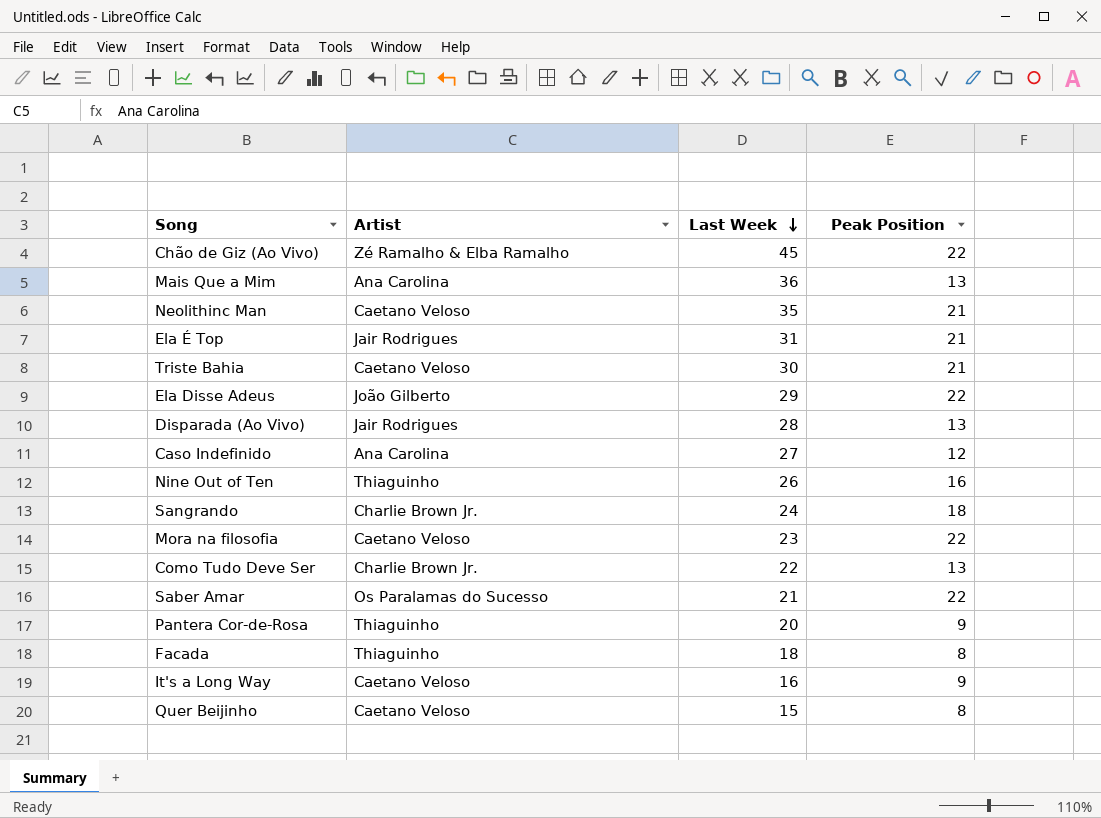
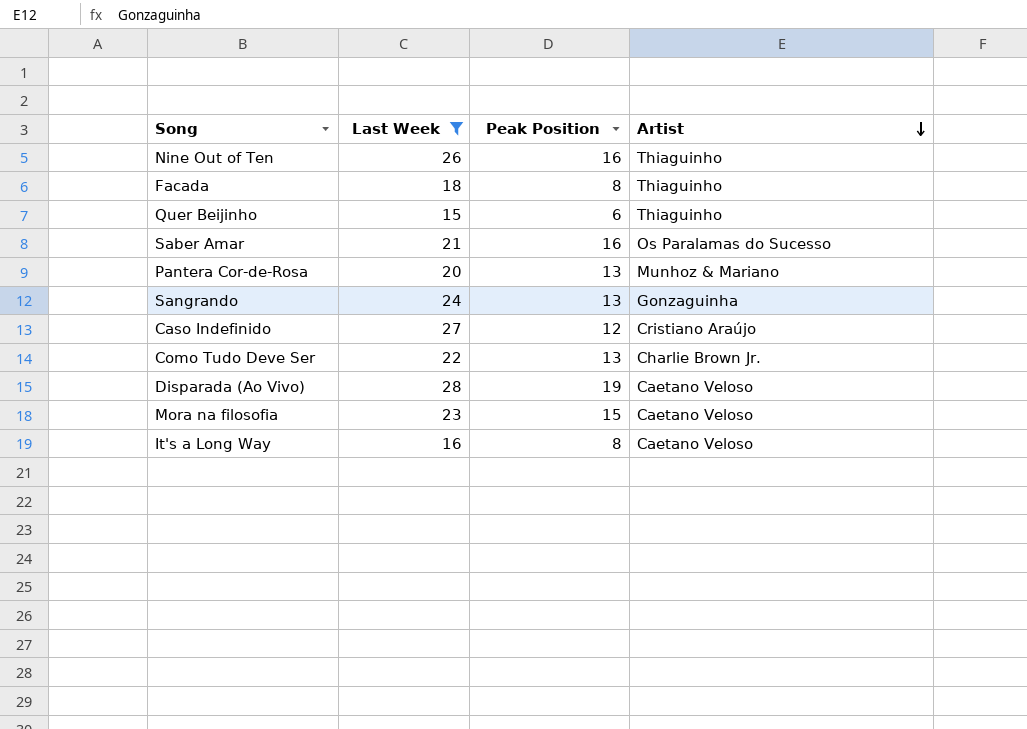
filter: none -> Last Week <= 28
row order: Last Week descending -> Artist descending
column Artist | position: 2 -> 4
Quer Beijinho | Peak Position: 8 -> 6
Quer Beijinho | Artist: Caetano Veloso -> Thiaguinho
Saber Amar | Peak Position: 22 -> 16
Pantera Cor-de-Rosa | Peak Position: 9 -> 13
Pantera Cor-de-Rosa | Artist: Thiaguinho -> Munhoz & Mariano
Sangrando | Peak Position: 18 -> 13
Sangrando | Artist: Charlie Brown Jr. -> Gonzaguinha
Caso Indefinido | Artist: Ana Carolina -> Cristiano Araújo
Disparada (Ao Vivo) | Peak Position: 13 -> 19
Disparada (Ao Vivo) | Artist: Jair Rodrigues -> Caetano Veloso
Mora na filosofia | Peak Position: 22 -> 15
It's a Long Way | Peak Position: 9 -> 8

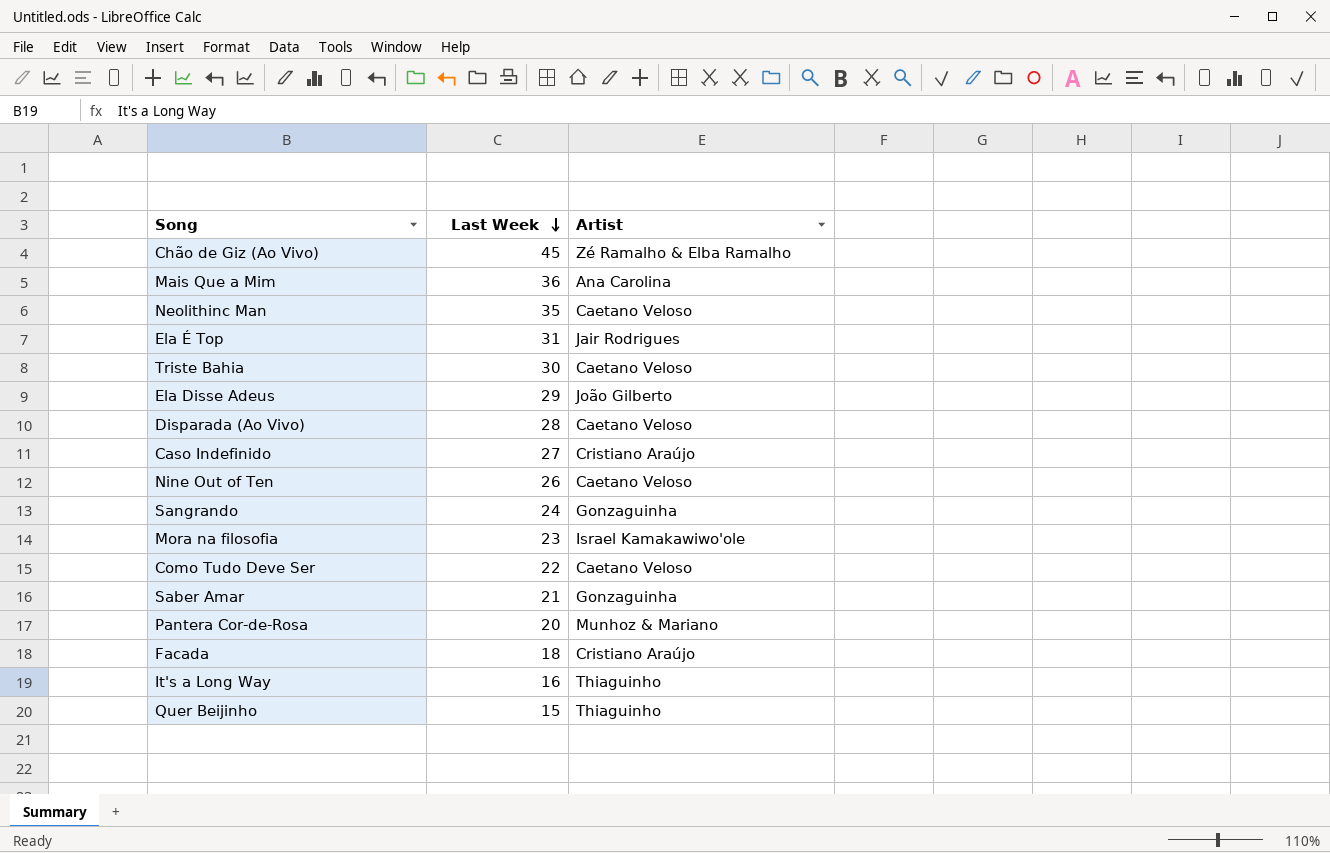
filter: Last Week <= 28 -> none
row order: Artist descending -> Last Week descending
column Peak Position | position: 3 -> none
Nine Out of Ten | Artist: Thiaguinho -> Caetano Veloso
Mora na filosofia | Artist: Caetano Veloso -> Israel Kamakawiwo'ole
Como Tudo Deve Ser | Artist: Charlie Brown Jr. -> Caetano Veloso
Saber Amar | Artist: Os Paralamas do Sucesso -> Gonzaguinha
Facada | Artist: Thiaguinho -> Cristiano Araújo
It's a Long Way | Artist: Caetano Veloso -> Thiaguinho

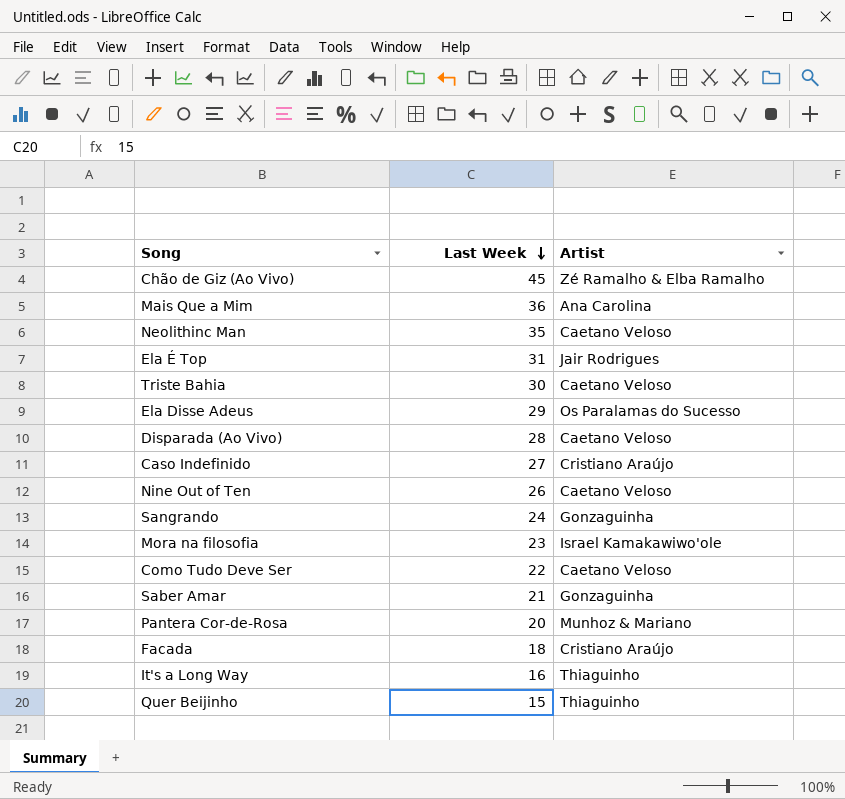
Ela Disse Adeus | Artist: João Gilberto -> Os Paralamas do Sucesso

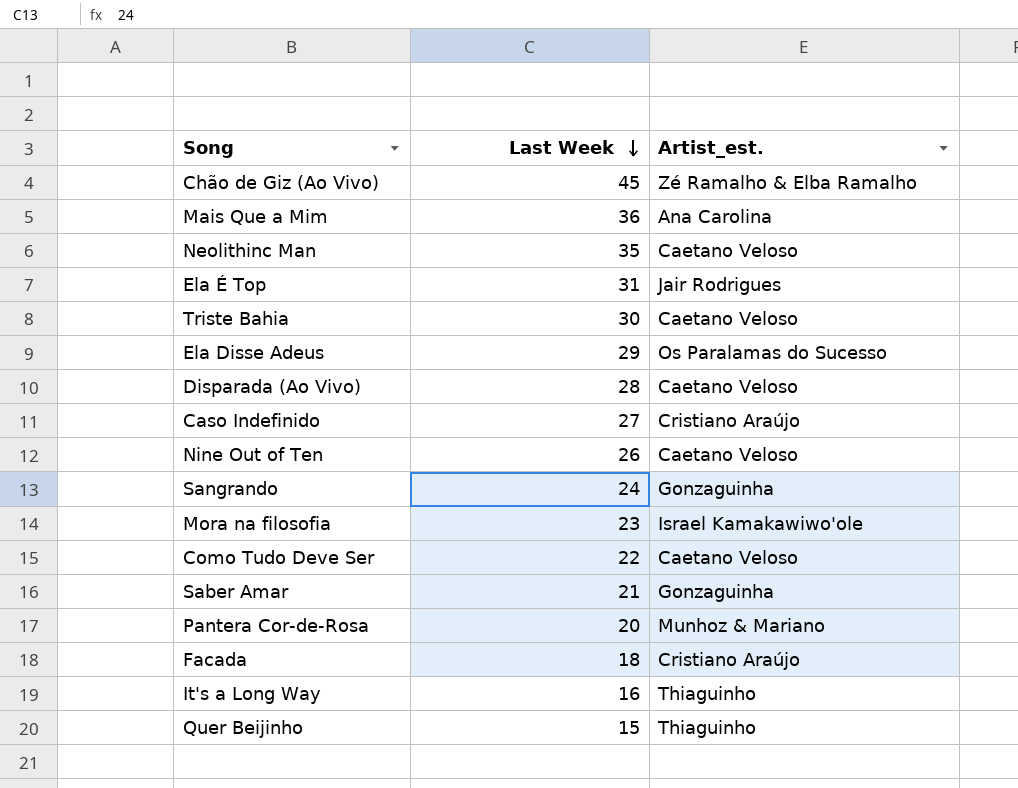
column name: Artist -> Artist_est.

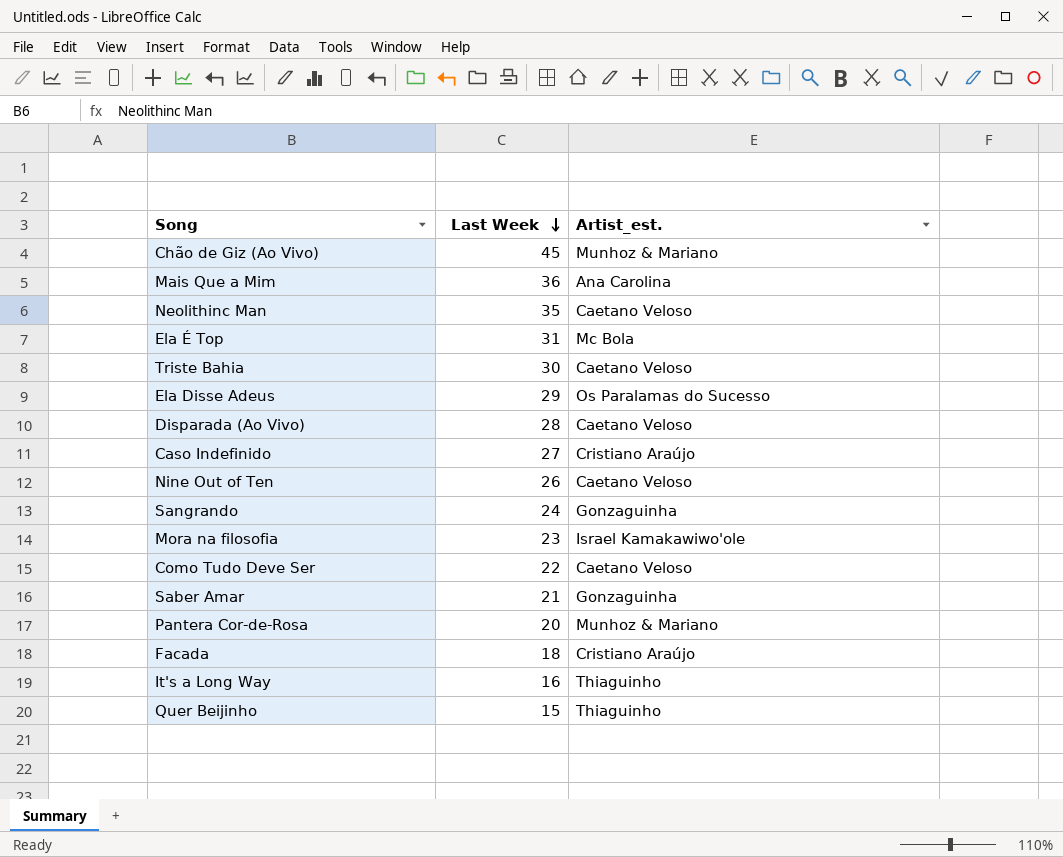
Chão de Giz (Ao Vivo) | Artist_est.: Zé Ramalho & Elba Ramalho -> Munhoz & Mariano
Ela É Top | Artist_est.: Jair Rodrigues -> Mc Bola

